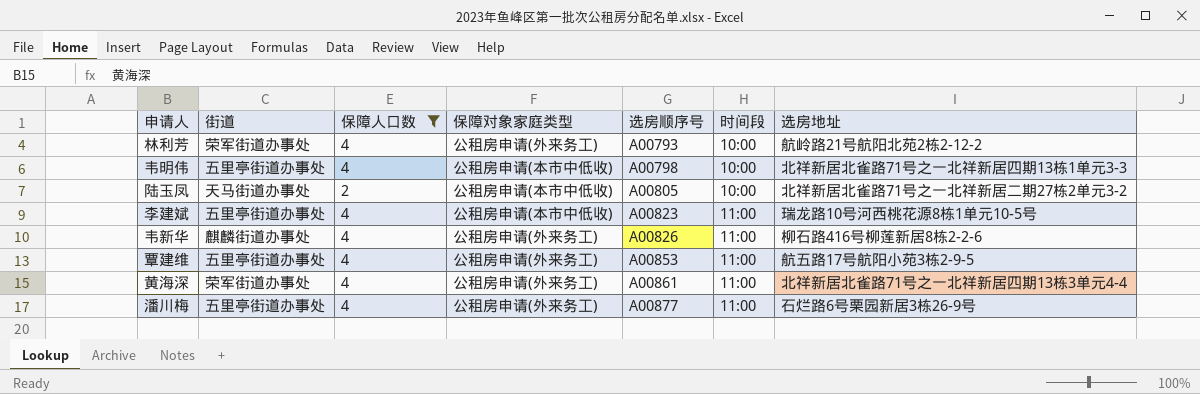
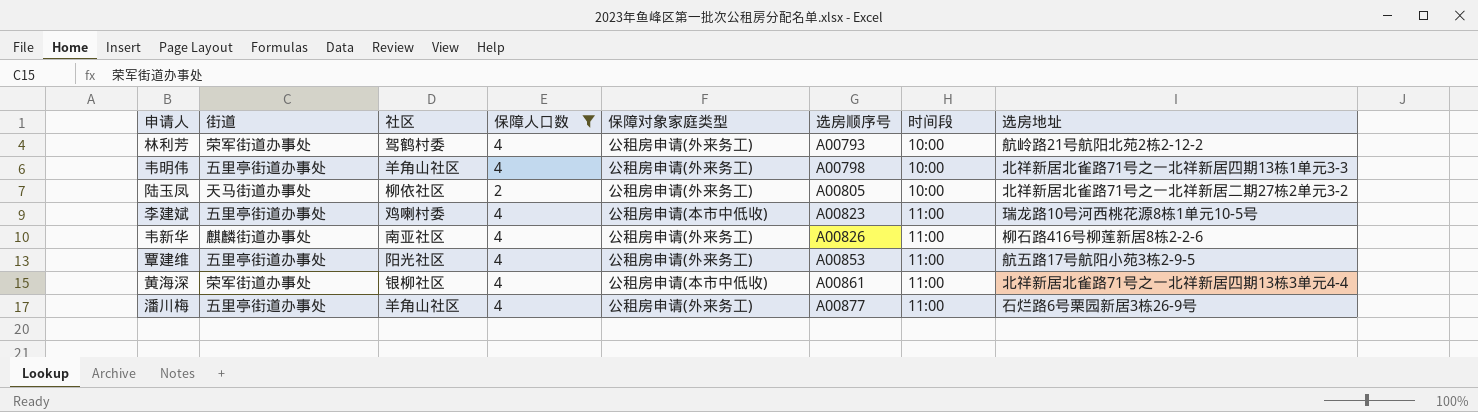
column 社区 | position: none -> 3
韦明伟 | 保障对象家庭类型: 公租房申请(本市中低收) -> 公租房申请(外来务工)
陆玉凤 | 保障对象家庭类型: 公租房申请(本市中低收) -> 公租房申请(外来务工)
黄海深 | 保障对象家庭类型: 公租房申请(外来务工) -> 公租房申请(本市中低收)

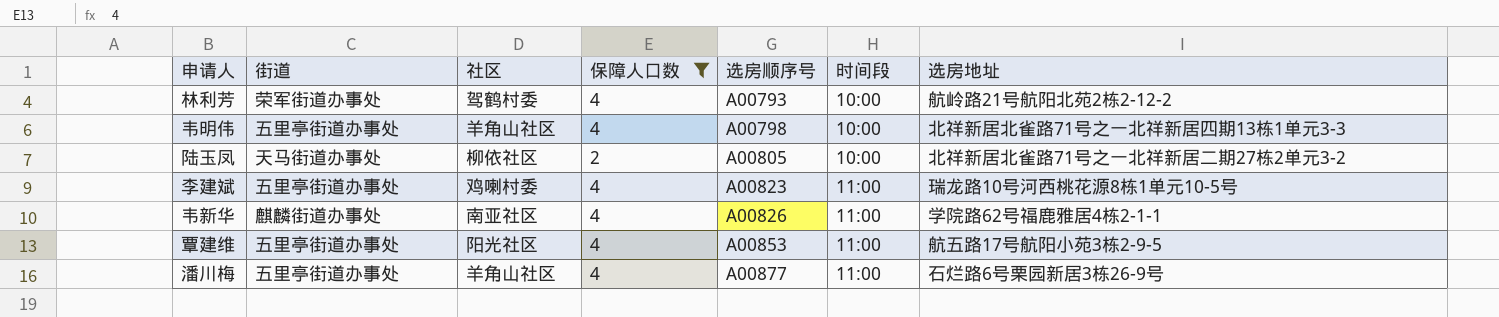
column 保障对象家庭类型 | position: 5 -> none
row 黄海深: 荣军街道办事处 | 银柳社区 | 4 | 公租房申请(本市中低收) | A00861 | 11:00 | 北祥新居北雀路71号之一北祥新居四期13栋3单元4-4 -> none
韦新华 | 选房地址: 柳石路416号柳莲新居8栋2-2-6 -> 学院路62号福鹿雅居4栋2-1-1

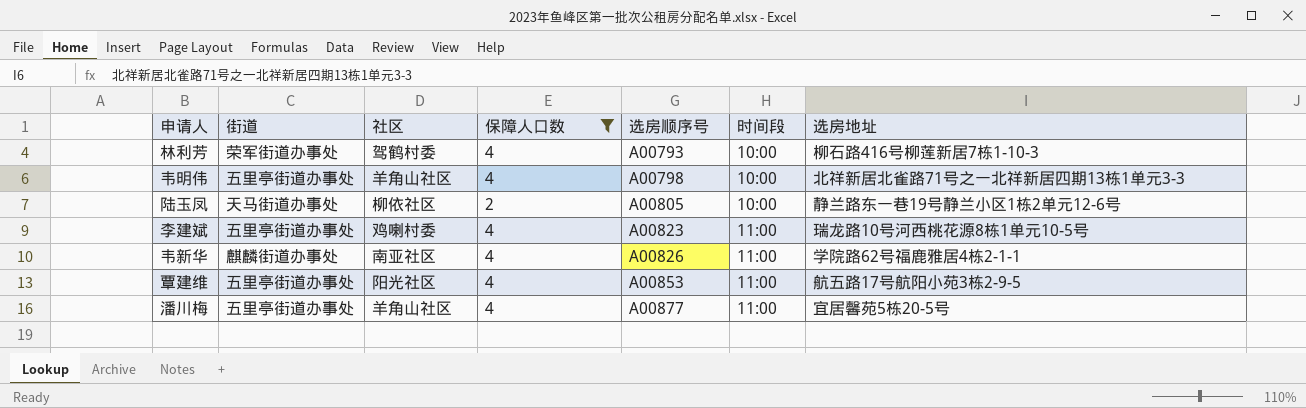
林利芳 | 选房地址: 航岭路21号航阳北苑2栋2-12-2 -> 柳石路416号柳莲新居7栋1-10-3
陆玉凤 | 选房地址: 北祥新居北雀路71号之一北祥新居二期27栋2单元3-2 -> 静兰路东一巷19号静兰小区1栋2单元12-6号
潘川梅 | 选房地址: 石烂路6号栗园新居3栋26-9号 -> 宜居馨苑5栋20-5号

